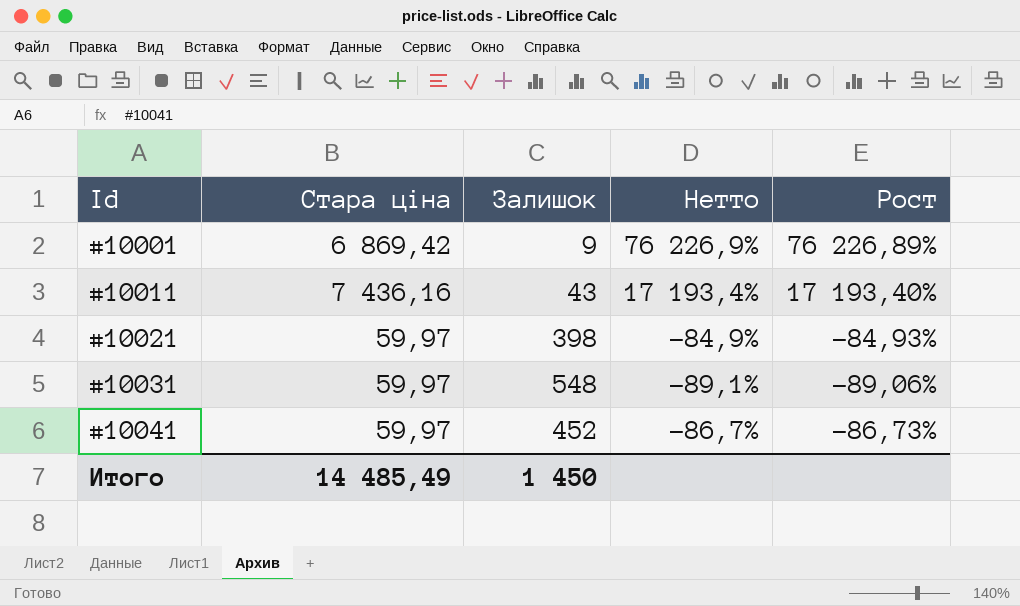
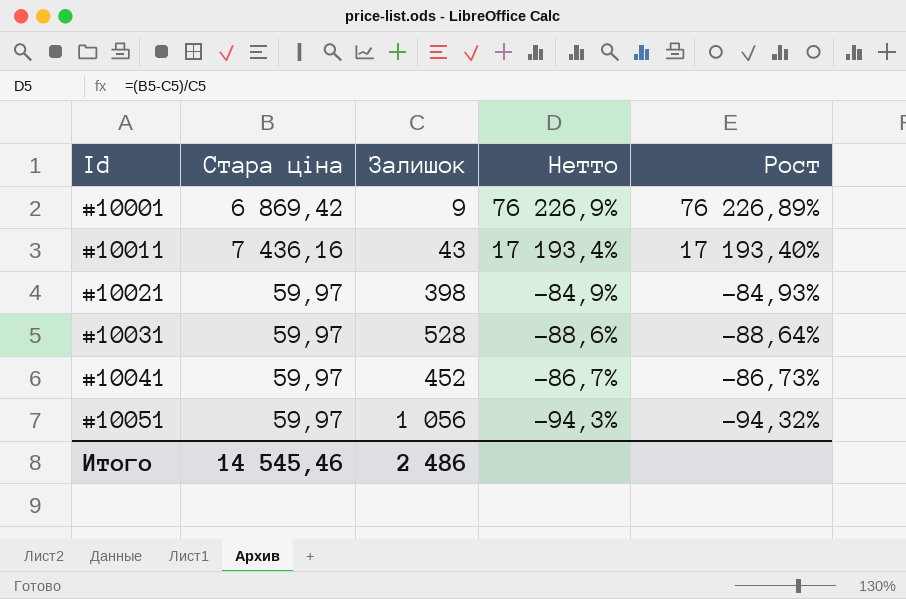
#10031 | Залишок: 548 -> 528
#10031 | Нетто: -89,1% -> -88,6%
#10031 | Рост: -89,06% -> -88,64%
row #10051: none -> 59,97 | 1 056 | -94,3% | -94,32%
Итого | Стара ціна: 14 485,49 -> 14 545,46
Итого | Залишок: 1 450 -> 2 486

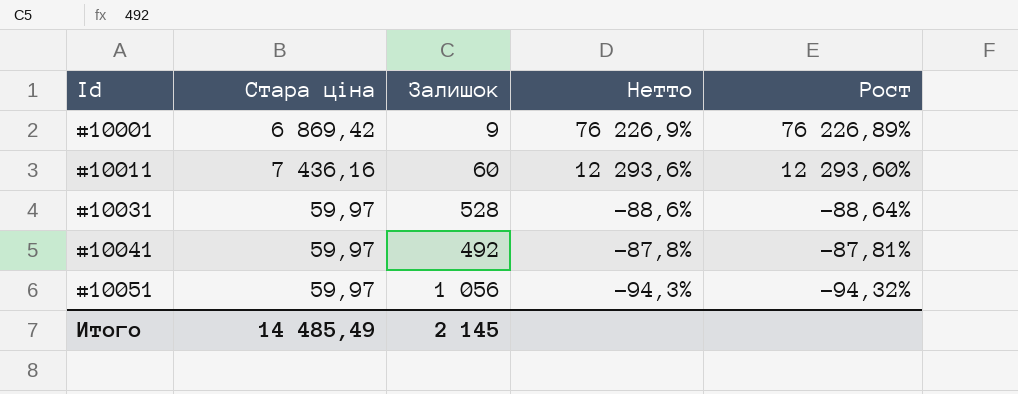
row #10021: 59,97 | 398 | -84,9% | -84,93% -> none
#10011 | Залишок: 43 -> 60
#10011 | Нетто: 17 193,4% -> 12 293,6%
#10011 | Рост: 17 193,40% -> 12 293,60%
#10041 | Залишок: 452 -> 492
#10041 | Нетто: -86,7% -> -87,8%
#10041 | Рост: -86,73% -> -87,81%
Итого | Стара ціна: 14 545,46 -> 14 485,49
Итого | Залишок: 2 486 -> 2 145

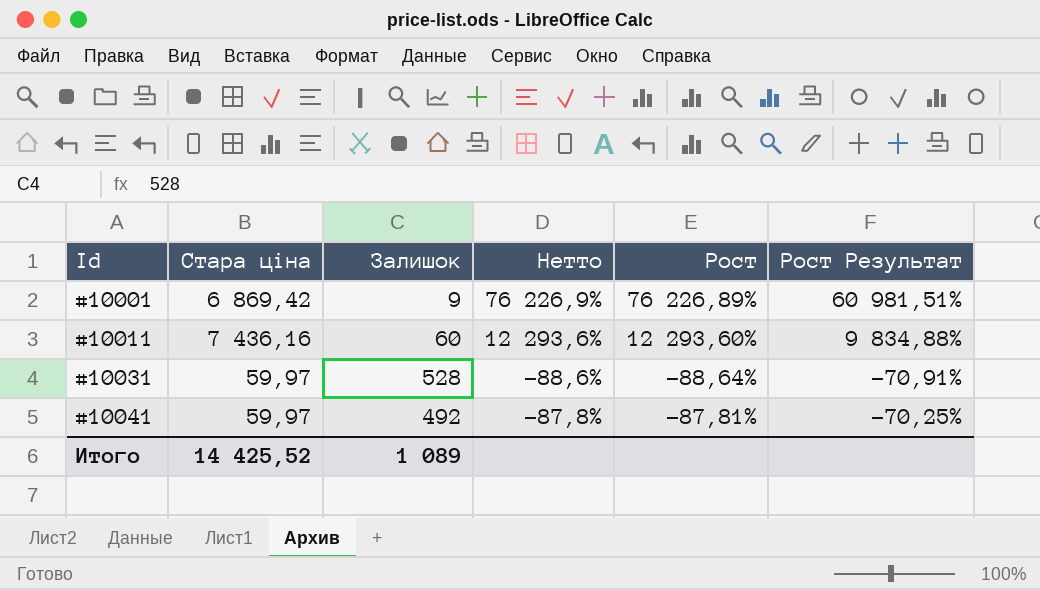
column Рост Результат | formula: none -> [Рост] * 0,8
row #10051: 59,97 | 1 056 | -94,3% | -94,32% -> none
Итого | Стара ціна: 14 485,49 -> 14 425,52
Итого | Залишок: 2 145 -> 1 089

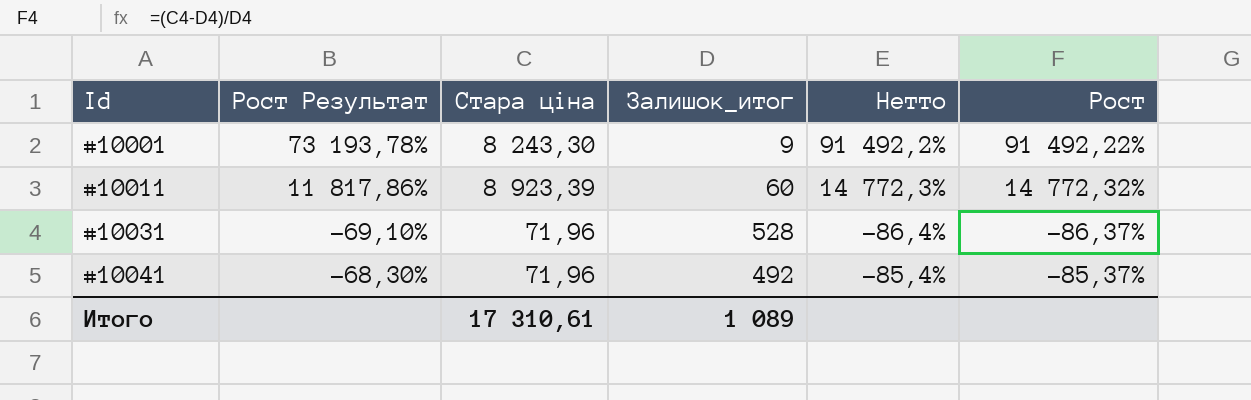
column Рост Результат | position: 6 -> 2
column name: Залишок -> Залишок_итог
#10001 | Рост Результат: 60 981,51% -> 73 193,78%
#10001 | Стара ціна: 6 869,42 -> 8 243,30
#10001 | Нетто: 76 226,9% -> 91 492,2%
#10001 | Рост: 76 226,89% -> 91 492,22%
#10011 | Рост Результат: 9 834,88% -> 11 817,86%
#10011 | Стара ціна: 7 436,16 -> 8 923,39
#10011 | Нетто: 12 293,6% -> 14 772,3%
#10011 | Рост: 12 293,60% -> 14 772,32%
#10031 | Рост Результат: -70,91% -> -69,10%
#10031 | Стара ціна: 59,97 -> 71,96
#10031 | Нетто: -88,6% -> -86,4%
#10031 | Рост: -88,64% -> -86,37%
#10041 | Рост Результат: -70,25% -> -68,30%
#10041 | Стара ціна: 59,97 -> 71,96
#10041 | Нетто: -87,8% -> -85,4%
#10041 | Рост: -87,81% -> -85,37%
Итого | Стара ціна: 14 425,52 -> 17 310,61

